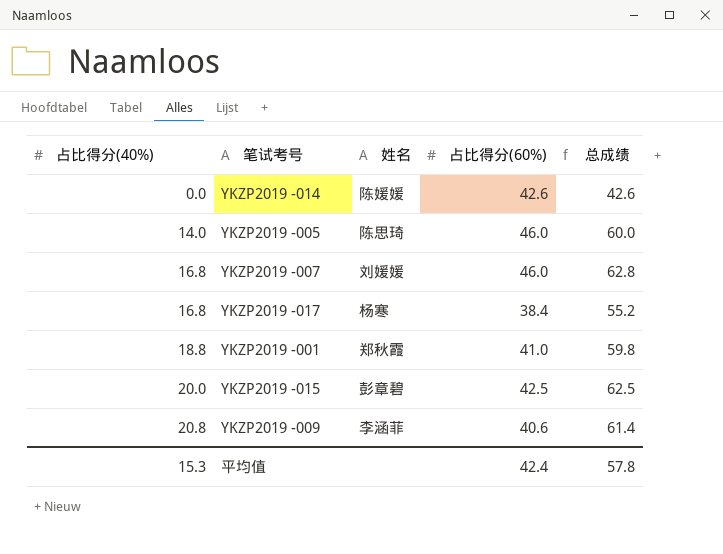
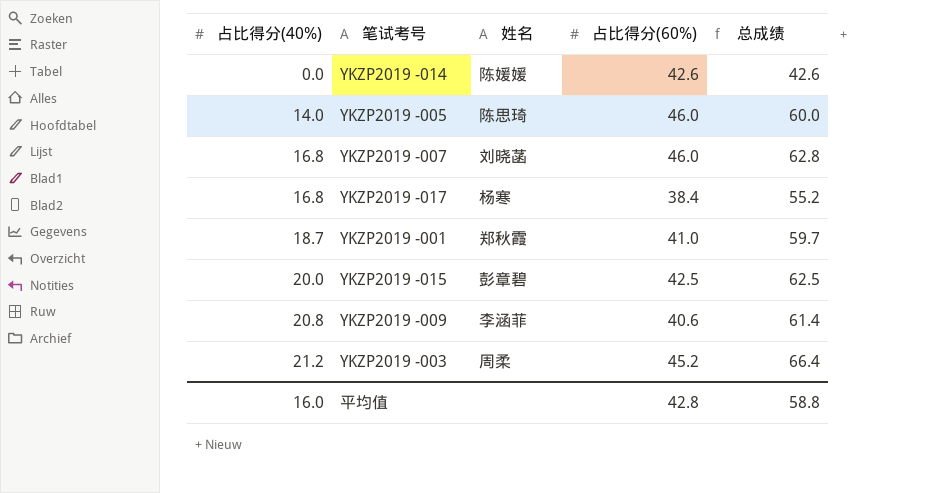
YKZP2019 -007 | 姓名: 刘媛媛 -> 刘晓菡
YKZP2019 -001 | 占比得分(40%): 18.8 -> 18.7
YKZP2019 -001 | 总成绩: 59.8 -> 59.7
row YKZP2019 -003: none -> 21.2 | 周柔 | 45.2 | 66.4
平均值 | 占比得分(40%): 15.3 -> 16.0
平均值 | 占比得分(60%): 42.4 -> 42.8
平均值 | 总成绩: 57.8 -> 58.8

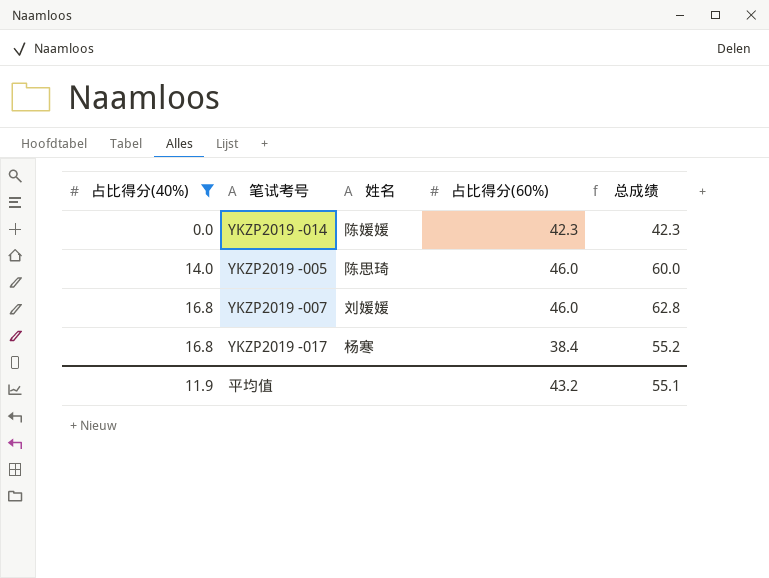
filter: none -> 占比得分(40%) <= 16.8
YKZP2019 -014 | 占比得分(60%): 42.6 -> 42.3
YKZP2019 -014 | 总成绩: 42.6 -> 42.3
YKZP2019 -007 | 姓名: 刘晓菡 -> 刘媛媛
平均值 | 占比得分(40%): 16.0 -> 11.9
平均值 | 占比得分(60%): 42.8 -> 43.2
平均值 | 总成绩: 58.8 -> 55.1

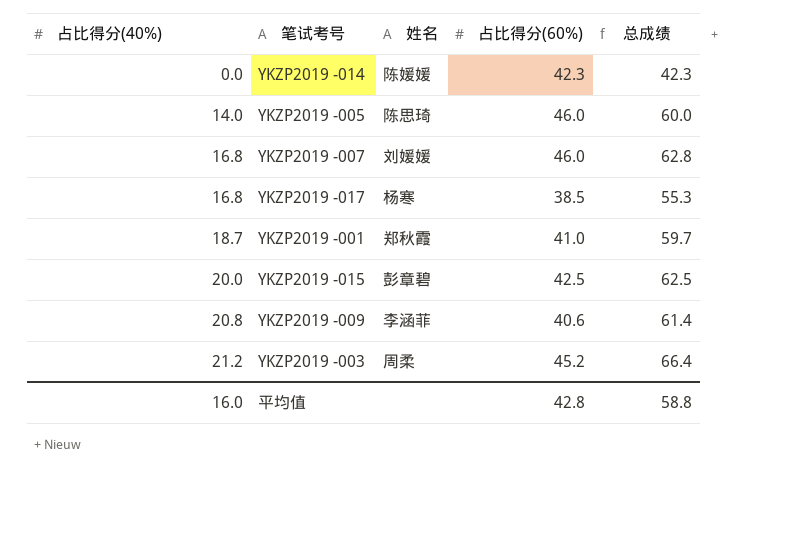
filter: 占比得分(40%) <= 16.8 -> none
YKZP2019 -017 | 占比得分(60%): 38.4 -> 38.5
YKZP2019 -017 | 总成绩: 55.2 -> 55.3
平均值 | 占比得分(40%): 11.9 -> 16.0
平均值 | 占比得分(60%): 43.2 -> 42.8
平均值 | 总成绩: 55.1 -> 58.8

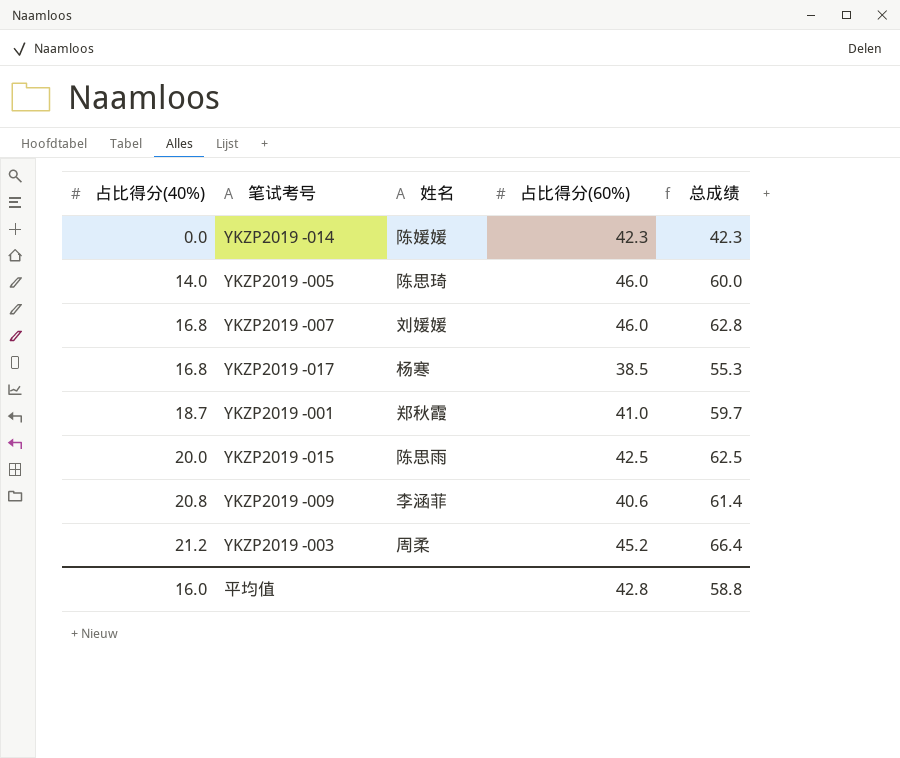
YKZP2019 -015 | 姓名: 彭章碧 -> 陈思雨

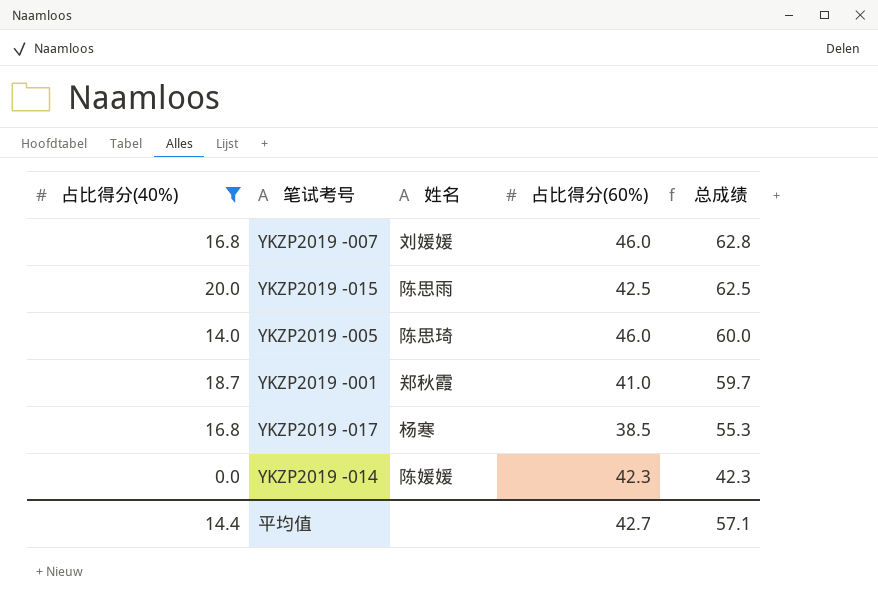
filter: none -> 占比得分(40%) <= 20.0
row order: 占比得分(40%) ascending -> 总成绩 descending
平均值 | 占比得分(40%): 16.0 -> 14.4
平均值 | 占比得分(60%): 42.8 -> 42.7
平均值 | 总成绩: 58.8 -> 57.1

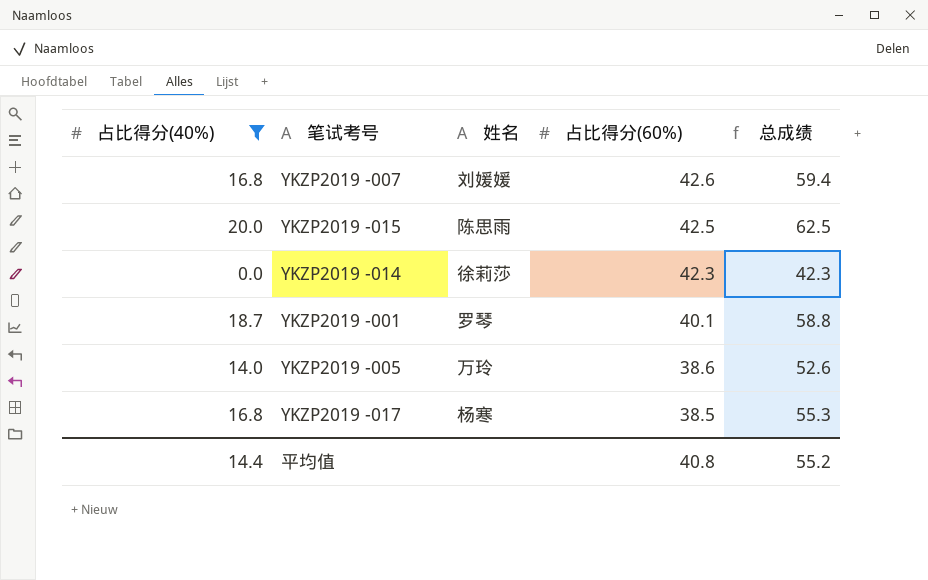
row order: 总成绩 descending -> 占比得分(60%) descending
YKZP2019 -007 | 占比得分(60%): 46.0 -> 42.6
YKZP2019 -007 | 总成绩: 62.8 -> 59.4
YKZP2019 -014 | 姓名: 陈媛媛 -> 徐莉莎
YKZP2019 -001 | 姓名: 郑秋霞 -> 罗琴
YKZP2019 -001 | 占比得分(60%): 41.0 -> 40.1
YKZP2019 -001 | 总成绩: 59.7 -> 58.8
YKZP2019 -005 | 姓名: 陈思琦 -> 万玲
YKZP2019 -005 | 占比得分(60%): 46.0 -> 38.6
YKZP2019 -005 | 总成绩: 60.0 -> 52.6
平均值 | 占比得分(60%): 42.7 -> 40.8
平均值 | 总成绩: 57.1 -> 55.2

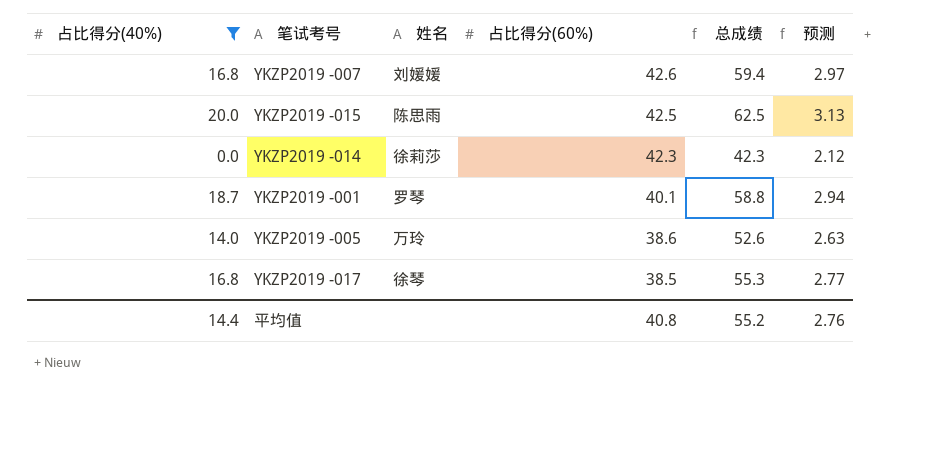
column 预测 | formula: none -> [总成绩] * 0.05
YKZP2019 -017 | 姓名: 杨寒 -> 徐琴

